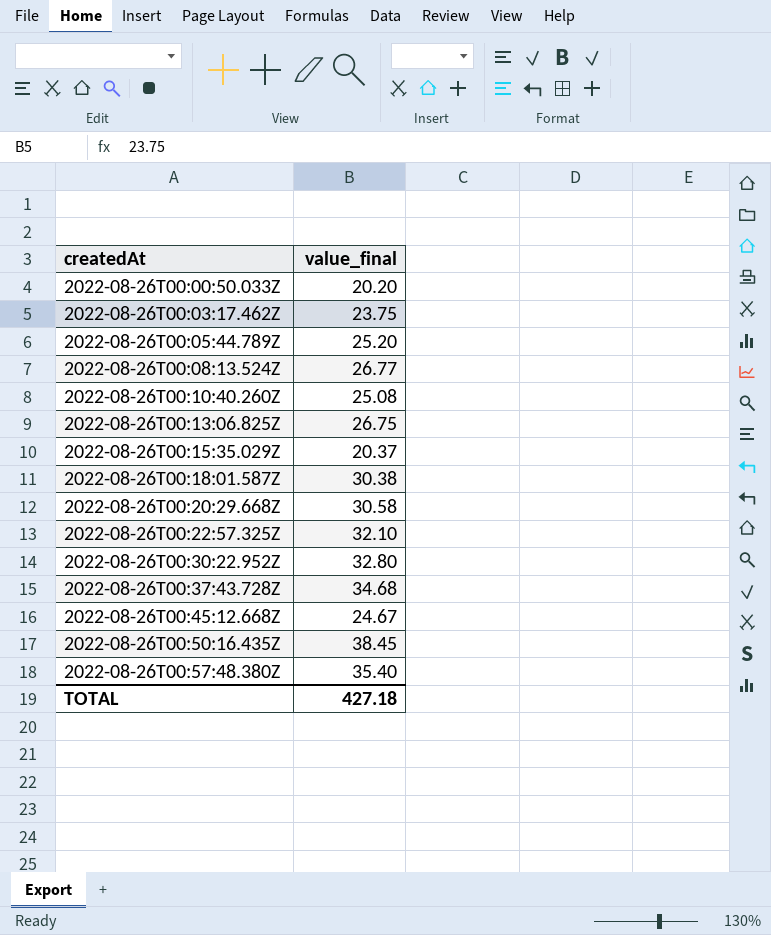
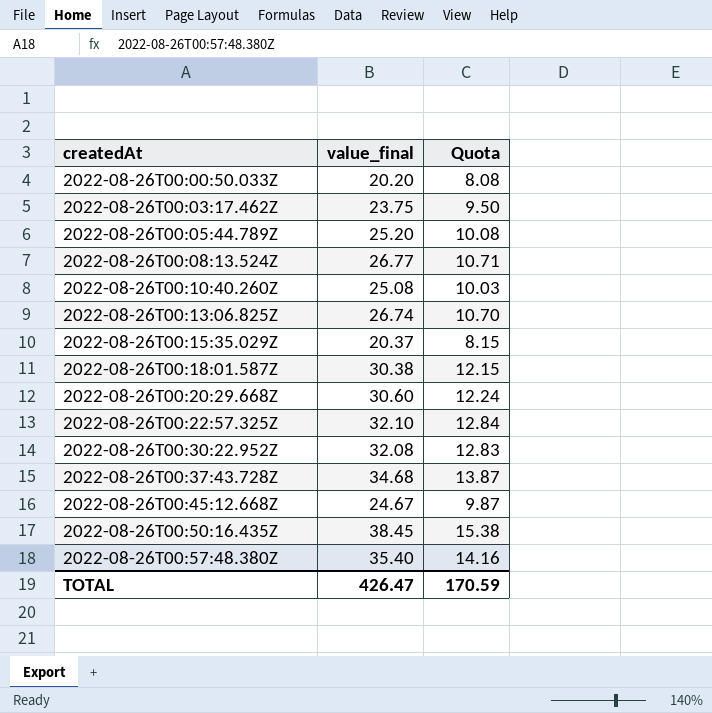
column Quota | formula: none -> [value_final] * 0.4
2022-08-26T00:13:06.825Z | value_final: 26.75 -> 26.74
2022-08-26T00:20:29.668Z | value_final: 30.58 -> 30.60
2022-08-26T00:30:22.952Z | value_final: 32.80 -> 32.08
TOTAL | value_final: 427.18 -> 426.47

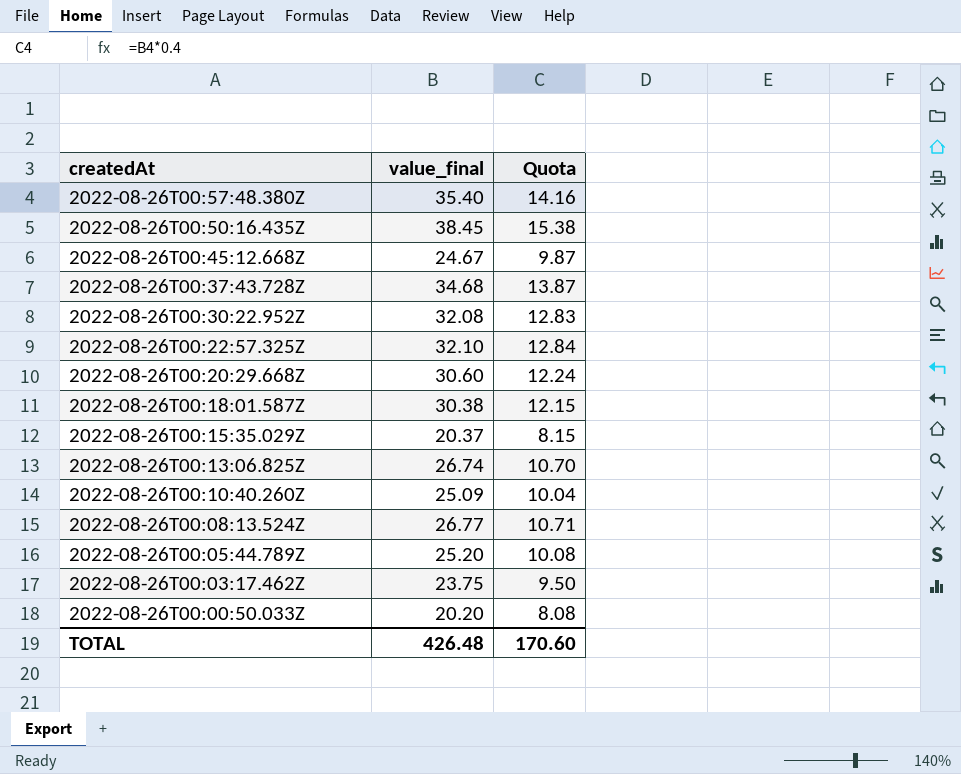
row order: createdAt ascending -> createdAt descending
2022-08-26T00:10:40.260Z | value_final: 25.08 -> 25.09
2022-08-26T00:10:40.260Z | Quota: 10.03 -> 10.04
TOTAL | value_final: 426.47 -> 426.48
TOTAL | Quota: 170.59 -> 170.60

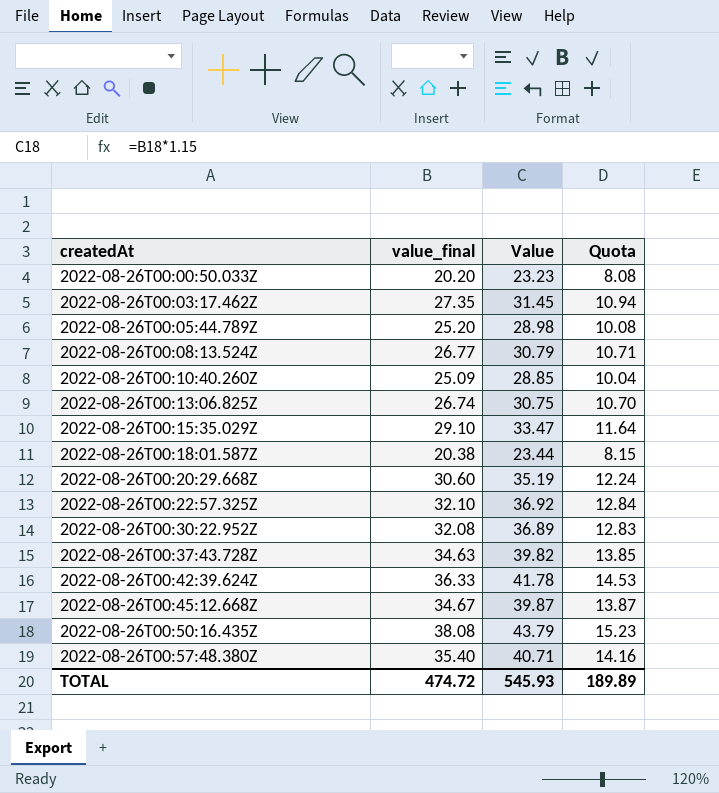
row order: createdAt descending -> createdAt ascending
column Value | formula: none -> [value_final] * 1.15
2022-08-26T00:03:17.462Z | value_final: 23.75 -> 27.35
2022-08-26T00:03:17.462Z | Quota: 9.50 -> 10.94
2022-08-26T00:15:35.029Z | value_final: 20.37 -> 29.10
2022-08-26T00:15:35.029Z | Quota: 8.15 -> 11.64
2022-08-26T00:18:01.587Z | value_final: 30.38 -> 20.38
2022-08-26T00:18:01.587Z | Quota: 12.15 -> 8.15
2022-08-26T00:37:43.728Z | value_final: 34.68 -> 34.63
2022-08-26T00:37:43.728Z | Quota: 13.87 -> 13.85
row 2022-08-26T00:42:39.624Z: none -> 36.33 | 41.78 | 14.53
2022-08-26T00:45:12.668Z | value_final: 24.67 -> 34.67
2022-08-26T00:45:12.668Z | Quota: 9.87 -> 13.87
2022-08-26T00:50:16.435Z | value_final: 38.45 -> 38.08
2022-08-26T00:50:16.435Z | Quota: 15.38 -> 15.23
TOTAL | value_final: 426.48 -> 474.72
TOTAL | Quota: 170.60 -> 189.89

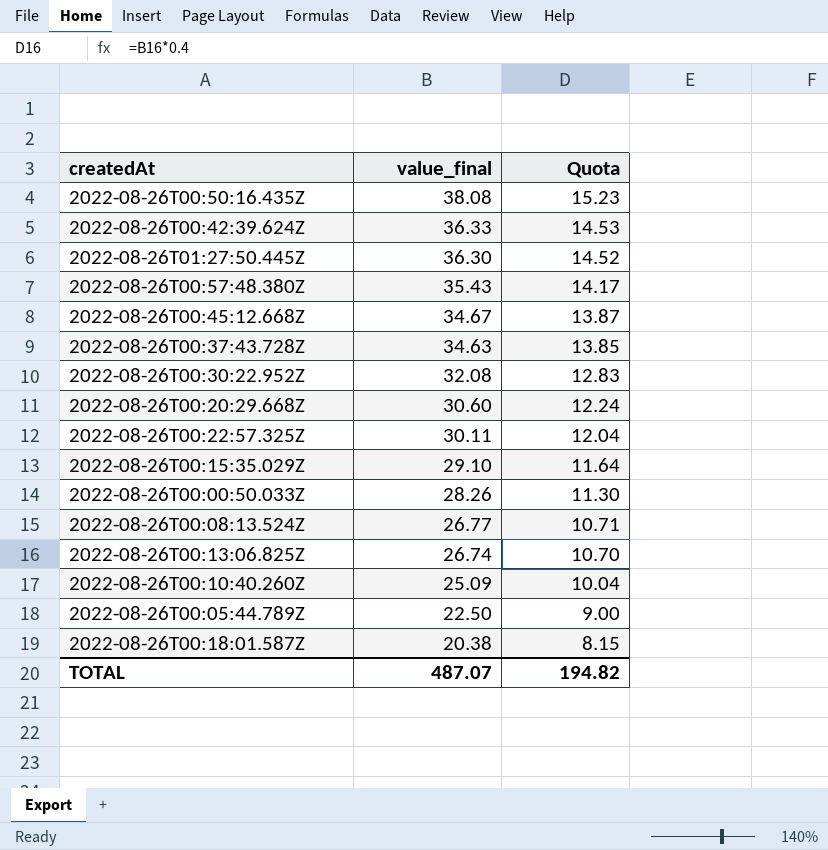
row order: createdAt ascending -> value_final descending
column Value | formula: [value_final] * 1.15 -> none
row 2022-08-26T00:03:17.462Z: 27.35 | 31.45 | 10.94 -> none
row 2022-08-26T01:27:50.445Z: none -> 36.30 | 14.52
2022-08-26T00:57:48.380Z | value_final: 35.40 -> 35.43
2022-08-26T00:57:48.380Z | Quota: 14.16 -> 14.17
2022-08-26T00:22:57.325Z | value_final: 32.10 -> 30.11
2022-08-26T00:22:57.325Z | Quota: 12.84 -> 12.04
2022-08-26T00:00:50.033Z | value_final: 20.20 -> 28.26
2022-08-26T00:00:50.033Z | Quota: 8.08 -> 11.30
2022-08-26T00:05:44.789Z | value_final: 25.20 -> 22.50
2022-08-26T00:05:44.789Z | Quota: 10.08 -> 9.00
TOTAL | value_final: 474.72 -> 487.07
TOTAL | Quota: 189.89 -> 194.82

